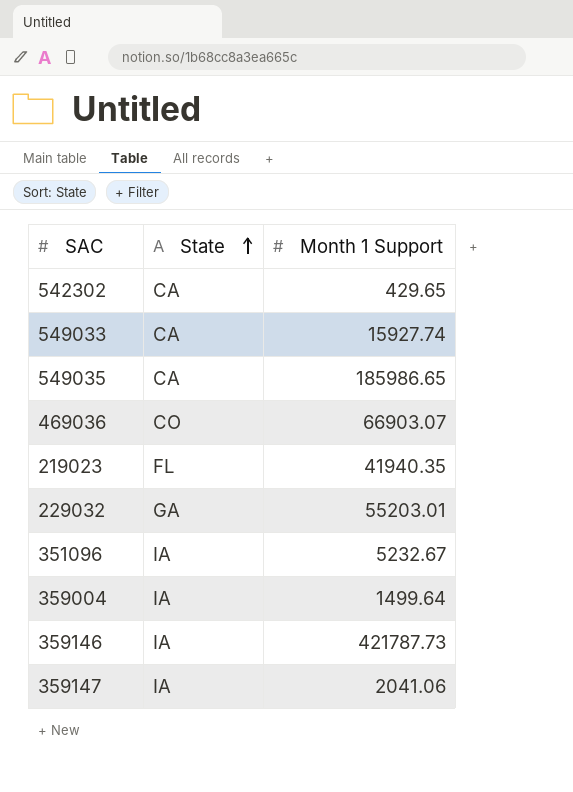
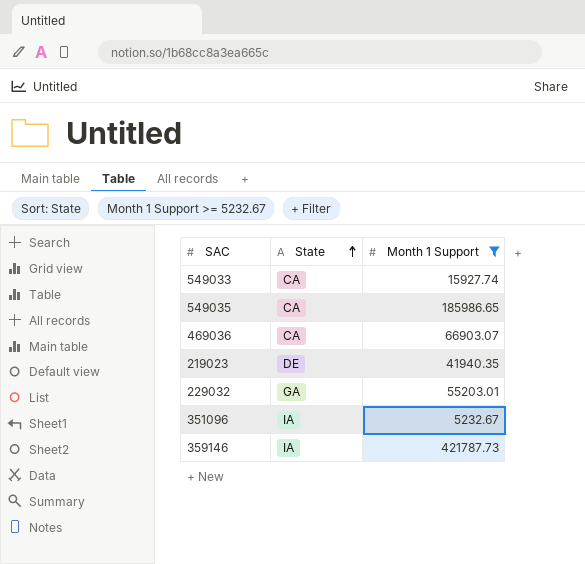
filter: none -> Month 1 Support >= 5232.67
469036 | State: CO -> CA
219023 | State: FL -> DE

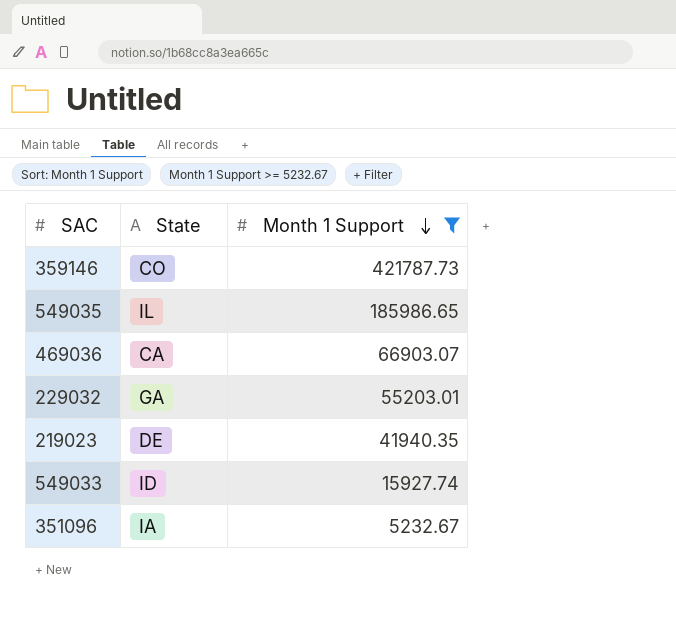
row order: State ascending -> Month 1 Support descending
359146 | State: IA -> CO
549035 | State: CA -> IL
549033 | State: CA -> ID

